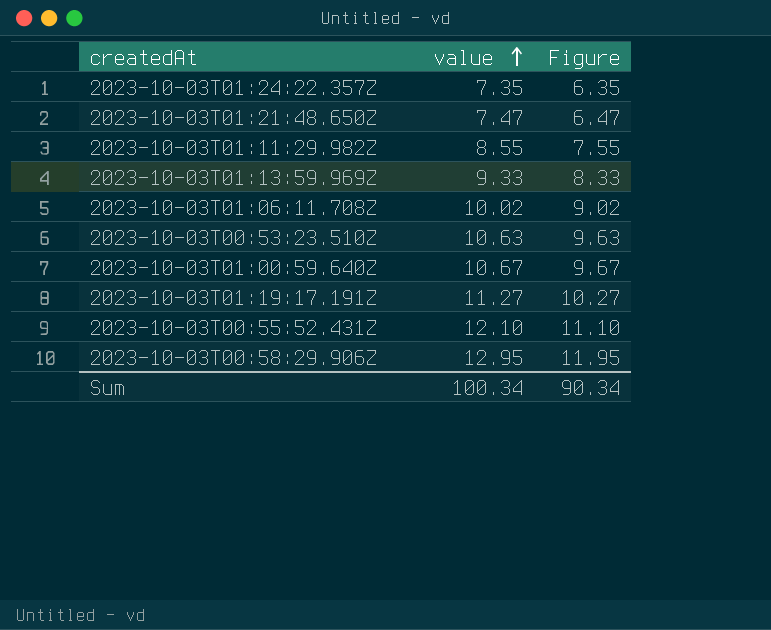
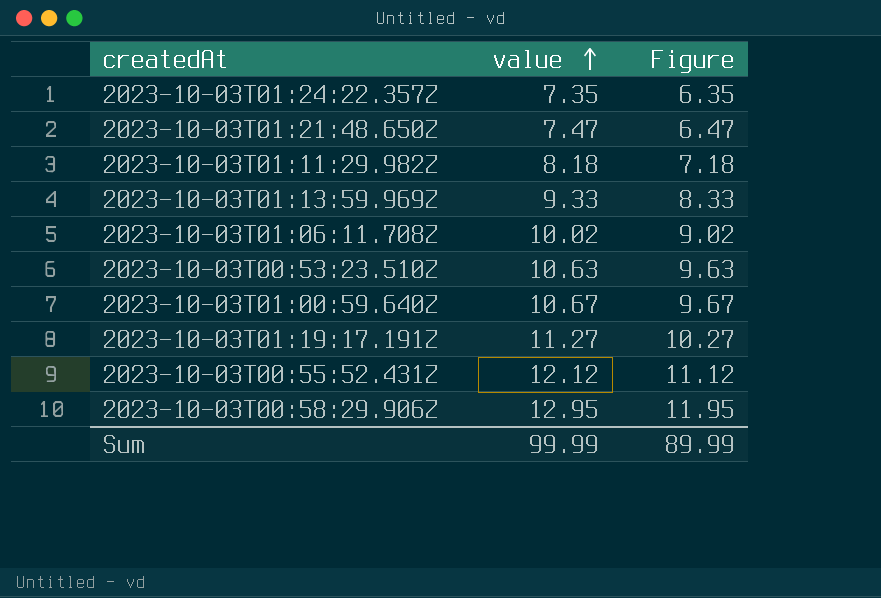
2023-10-03T01:11:29.982Z | value: 8.55 -> 8.18
2023-10-03T01:11:29.982Z | Figure: 7.55 -> 7.18
2023-10-03T00:55:52.431Z | value: 12.10 -> 12.12
2023-10-03T00:55:52.431Z | Figure: 11.10 -> 11.12
Sum | value: 100.34 -> 99.99
Sum | Figure: 90.34 -> 89.99

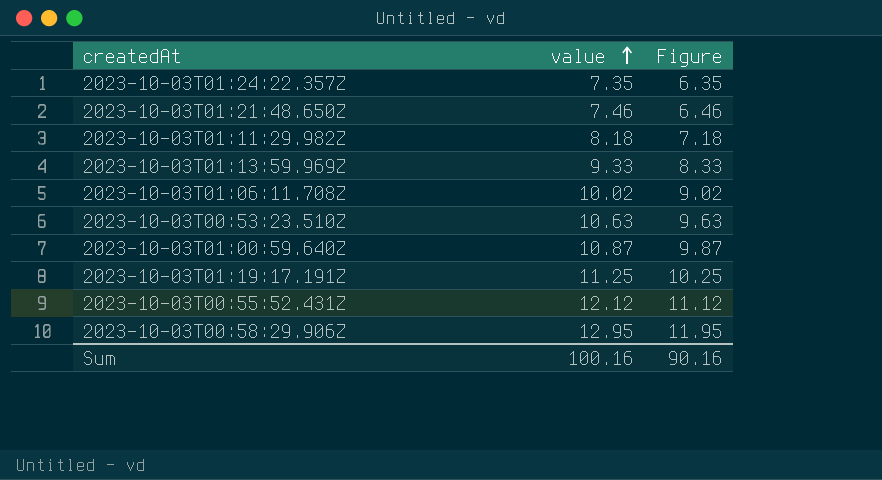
2023-10-03T01:21:48.650Z | value: 7.47 -> 7.46
2023-10-03T01:21:48.650Z | Figure: 6.47 -> 6.46
2023-10-03T01:00:59.640Z | value: 10.67 -> 10.87
2023-10-03T01:00:59.640Z | Figure: 9.67 -> 9.87
2023-10-03T01:19:17.191Z | value: 11.27 -> 11.25
2023-10-03T01:19:17.191Z | Figure: 10.27 -> 10.25
Sum | value: 99.99 -> 100.16
Sum | Figure: 89.99 -> 90.16

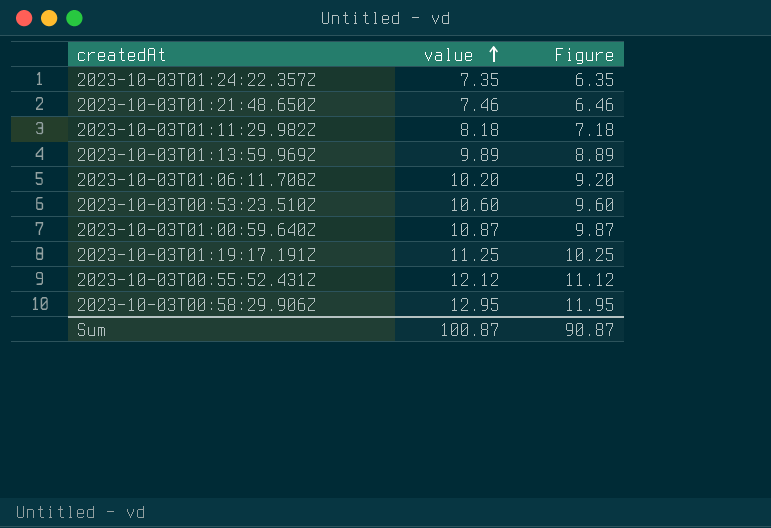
2023-10-03T01:13:59.969Z | value: 9.33 -> 9.89
2023-10-03T01:13:59.969Z | Figure: 8.33 -> 8.89
2023-10-03T01:06:11.708Z | value: 10.02 -> 10.20
2023-10-03T01:06:11.708Z | Figure: 9.02 -> 9.20
2023-10-03T00:53:23.510Z | value: 10.63 -> 10.60
2023-10-03T00:53:23.510Z | Figure: 9.63 -> 9.60
Sum | value: 100.16 -> 100.87
Sum | Figure: 90.16 -> 90.87

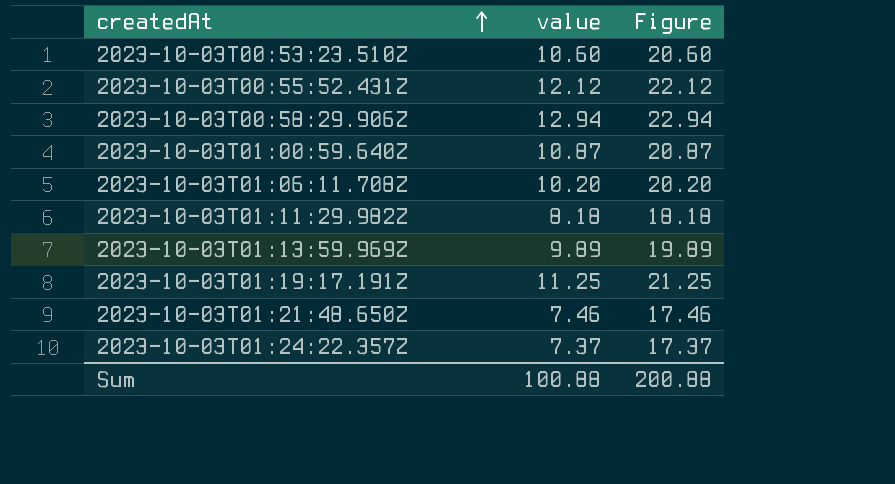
row order: value ascending -> createdAt ascending
column Figure | formula: [value] - 1 -> [value] + 10
2023-10-03T00:58:29.906Z | value: 12.95 -> 12.94
2023-10-03T01:24:22.357Z | value: 7.35 -> 7.37
Sum | value: 100.87 -> 100.88
Sum | Figure: 90.87 -> 200.88

